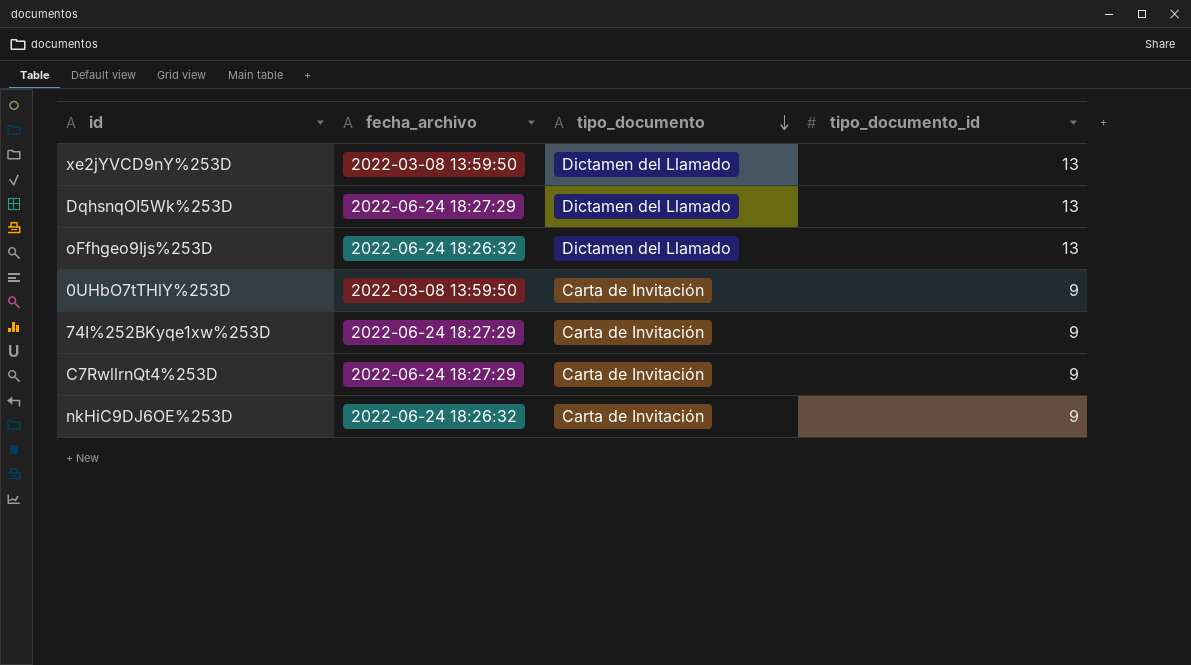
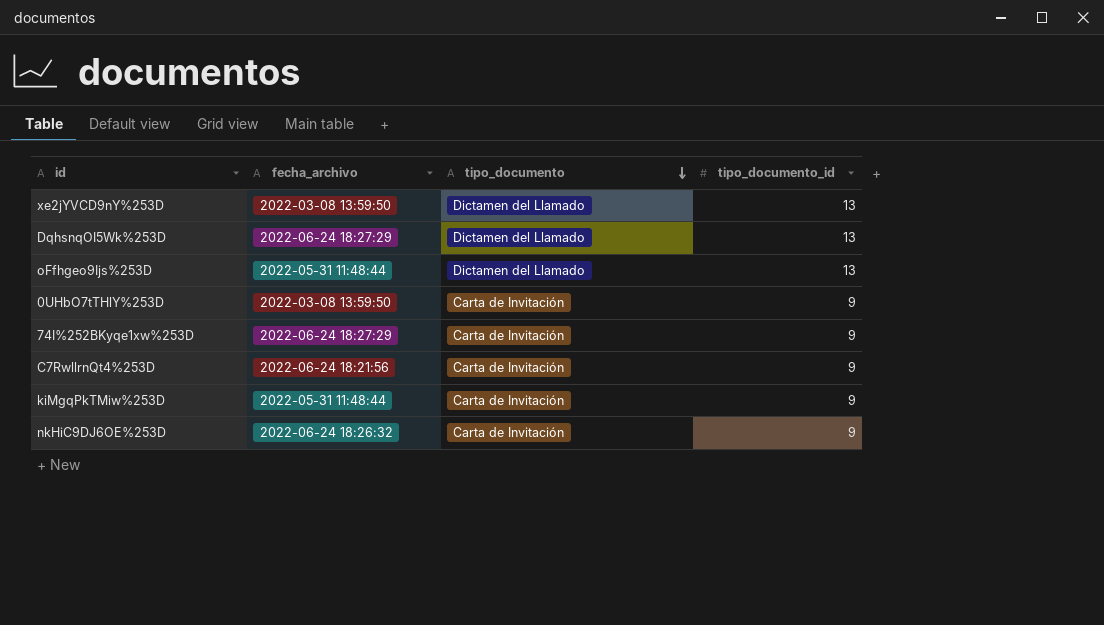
oFfhgeo9Ijs%253D | fecha_archivo: 2022-06-24 18:26:32 -> 2022-05-31 11:48:44
C7RwllrnQt4%253D | fecha_archivo: 2022-06-24 18:27:29 -> 2022-06-24 18:21:56
row kiMgqPkTMiw%253D: none -> 2022-05-31 11:48:44 | Carta de Invitación | 9

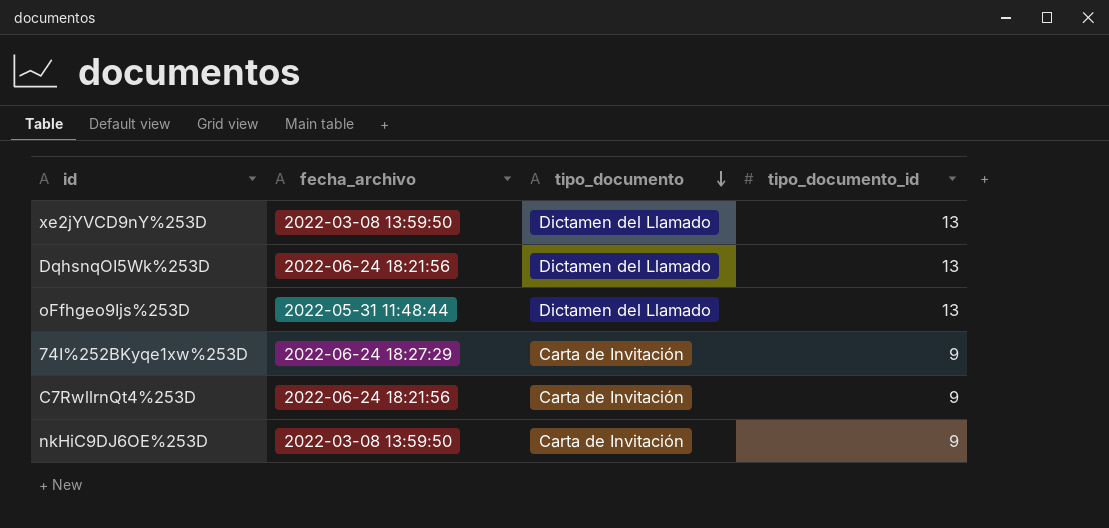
row 0UHbO7tTHlY%253D: 2022-03-08 13:59:50 | Carta de Invitación | 9 -> none
row kiMgqPkTMiw%253D: 2022-05-31 11:48:44 | Carta de Invitación | 9 -> none
DqhsnqOI5Wk%253D | fecha_archivo: 2022-06-24 18:27:29 -> 2022-06-24 18:21:56
nkHiC9DJ6OE%253D | fecha_archivo: 2022-06-24 18:26:32 -> 2022-03-08 13:59:50

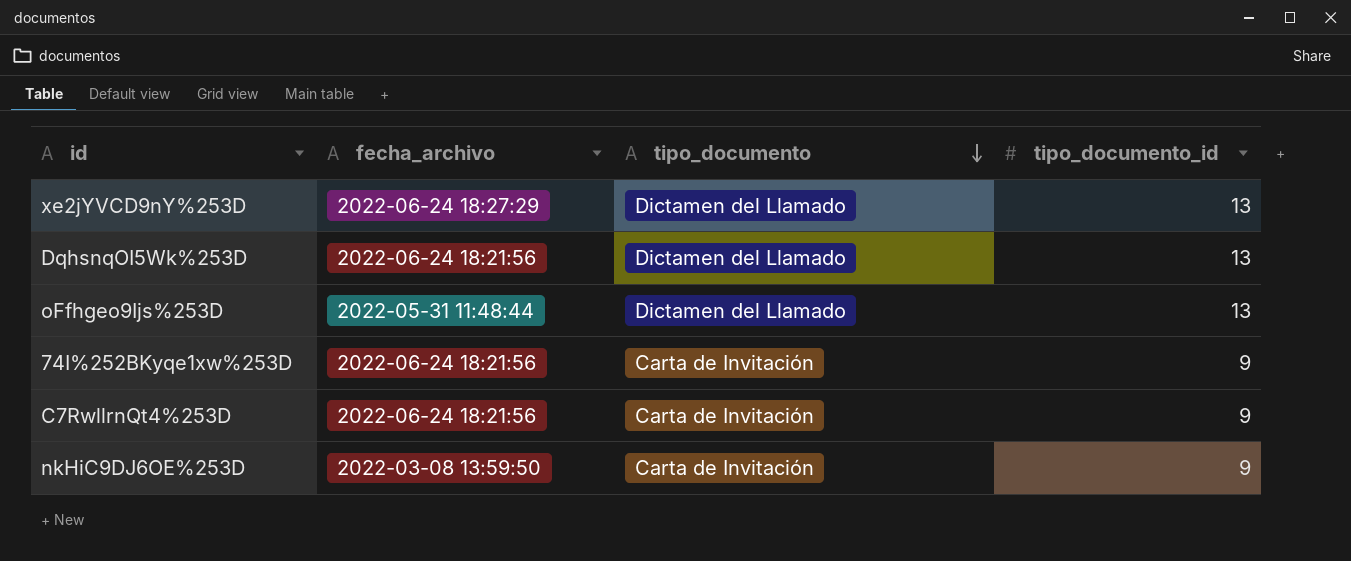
xe2jYVCD9nY%253D | fecha_archivo: 2022-03-08 13:59:50 -> 2022-06-24 18:27:29
74I%252BKyqe1xw%253D | fecha_archivo: 2022-06-24 18:27:29 -> 2022-06-24 18:21:56

